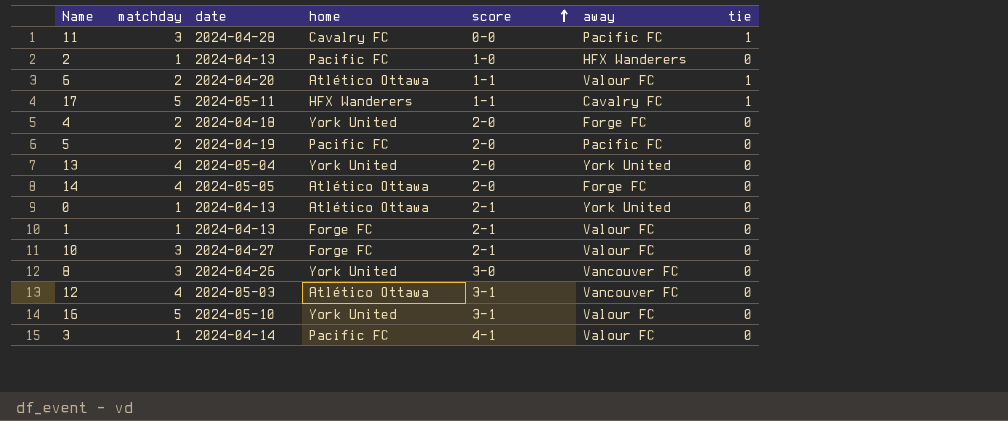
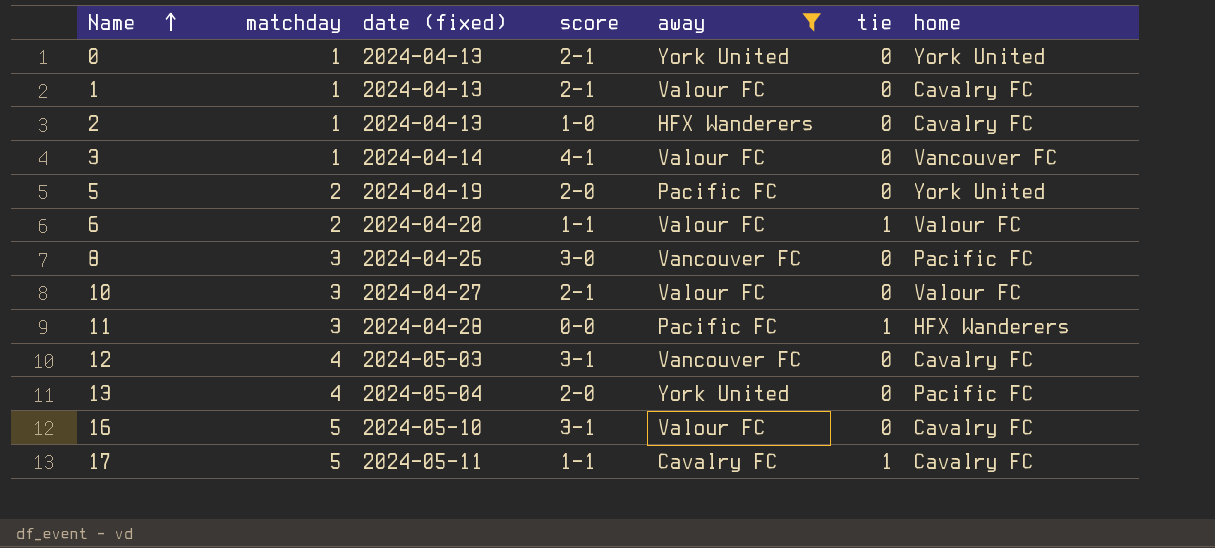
filter: none -> away != Forge FC
row order: score ascending -> Name ascending
column name: date -> date (fixed)
column home | position: 4 -> 7
0 | home: Atlético Ottawa -> York United
1 | home: Forge FC -> Cavalry FC
2 | home: Pacific FC -> Cavalry FC
3 | home: Pacific FC -> Vancouver FC
5 | home: Pacific FC -> York United
6 | home: Atlético Ottawa -> Valour FC
8 | home: York United -> Pacific FC
10 | home: Forge FC -> Valour FC
11 | home: Cavalry FC -> HFX Wanderers
12 | home: Atlético Ottawa -> Cavalry FC
13 | home: York United -> Pacific FC
16 | home: York United -> Cavalry FC
17 | home: HFX Wanderers -> Cavalry FC

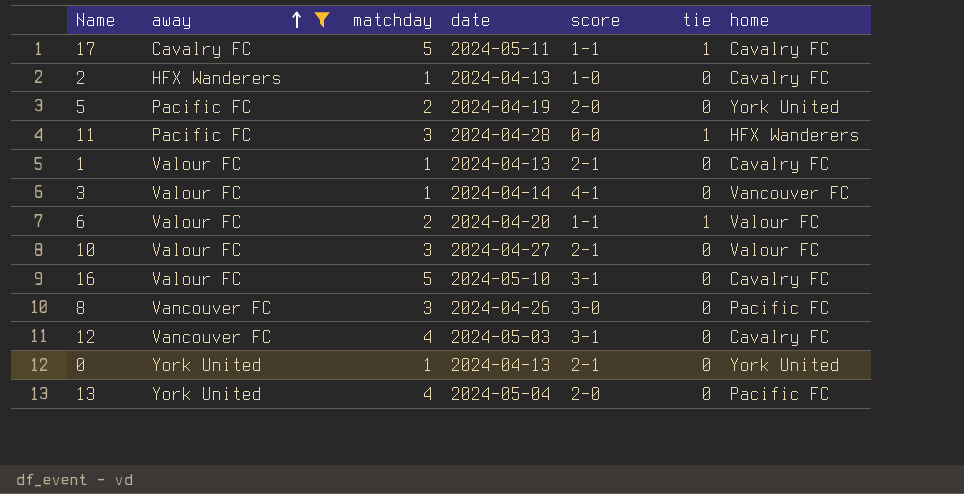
row order: Name ascending -> away ascending
column away | position: 5 -> 2
column name: date (fixed) -> date

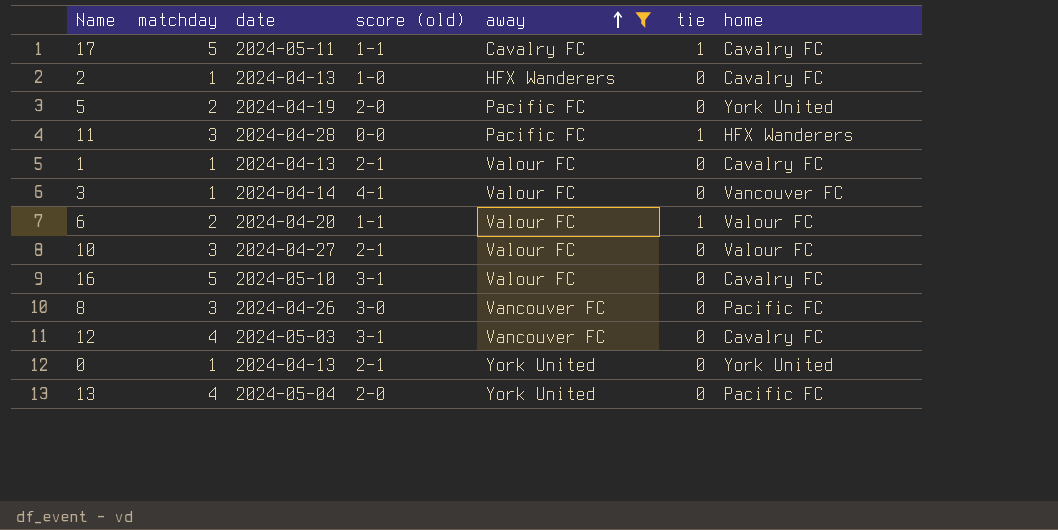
column name: score -> score (old)
column away | position: 2 -> 5

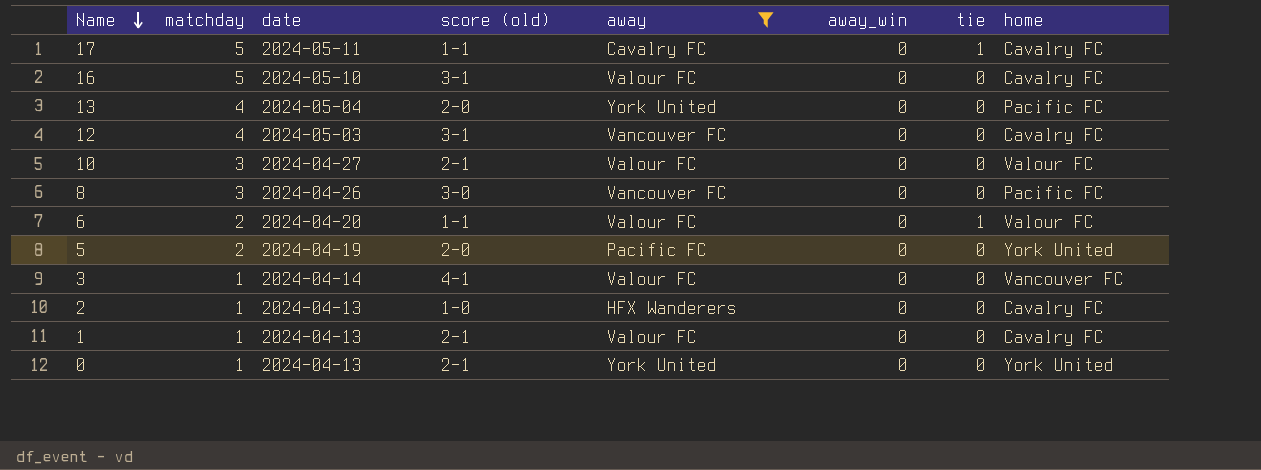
row order: away ascending -> Name descending
column away_win | position: none -> 6
row 11: 3 | 2024-04-28 | 0–0 | Pacific FC | 1 | HFX Wanderers -> none

